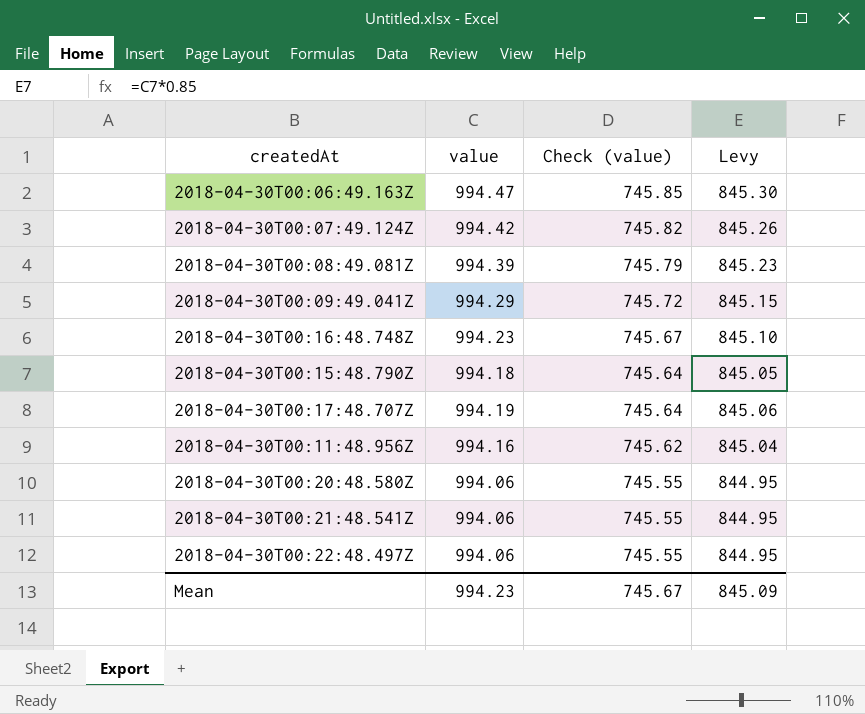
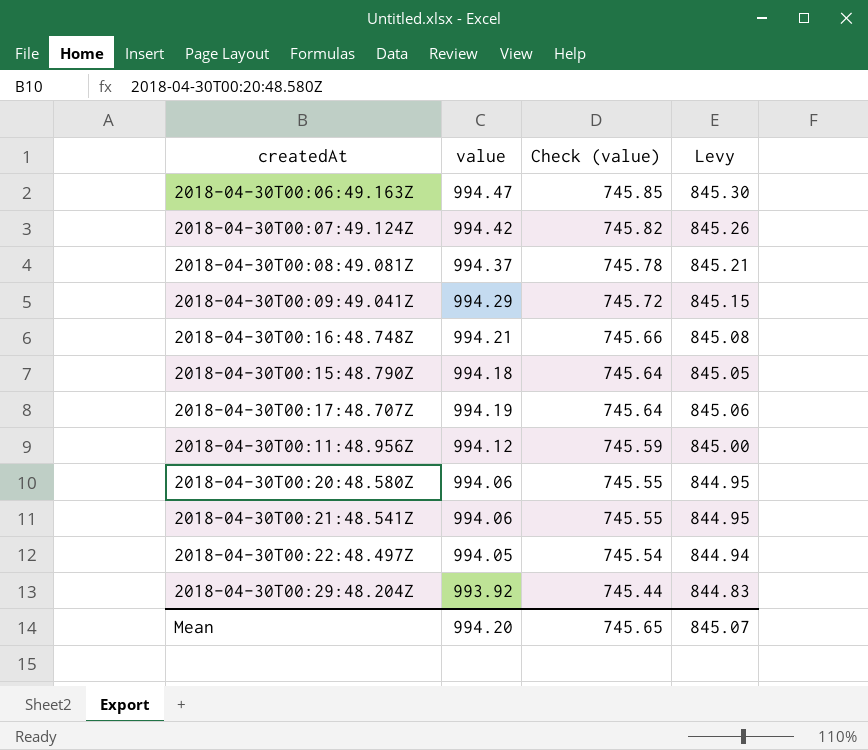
2018-04-30T00:08:49.081Z | value: 994.39 -> 994.37
2018-04-30T00:08:49.081Z | Check (value): 745.79 -> 745.78
2018-04-30T00:08:49.081Z | Levy: 845.23 -> 845.21
2018-04-30T00:16:48.748Z | value: 994.23 -> 994.21
2018-04-30T00:16:48.748Z | Check (value): 745.67 -> 745.66
2018-04-30T00:16:48.748Z | Levy: 845.10 -> 845.08
2018-04-30T00:11:48.956Z | value: 994.16 -> 994.12
2018-04-30T00:11:48.956Z | Check (value): 745.62 -> 745.59
2018-04-30T00:11:48.956Z | Levy: 845.04 -> 845.00
2018-04-30T00:22:48.497Z | value: 994.06 -> 994.05
2018-04-30T00:22:48.497Z | Check (value): 745.55 -> 745.54
2018-04-30T00:22:48.497Z | Levy: 844.95 -> 844.94
row 2018-04-30T00:29:48.204Z: none -> 993.92 | 745.44 | 844.83
Mean | value: 994.23 -> 994.20
Mean | Check (value): 745.67 -> 745.65
Mean | Levy: 845.09 -> 845.07

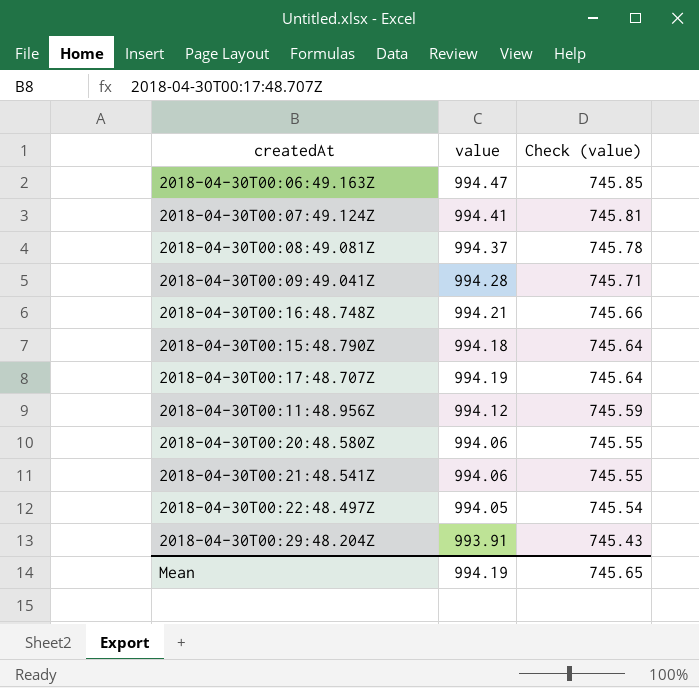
column Levy | formula: [value] * 0.85 -> none
2018-04-30T00:07:49.124Z | value: 994.42 -> 994.41
2018-04-30T00:07:49.124Z | Check (value): 745.82 -> 745.81
2018-04-30T00:09:49.041Z | value: 994.29 -> 994.28
2018-04-30T00:09:49.041Z | Check (value): 745.72 -> 745.71
2018-04-30T00:29:48.204Z | value: 993.92 -> 993.91
2018-04-30T00:29:48.204Z | Check (value): 745.44 -> 745.43
Mean | value: 994.20 -> 994.19

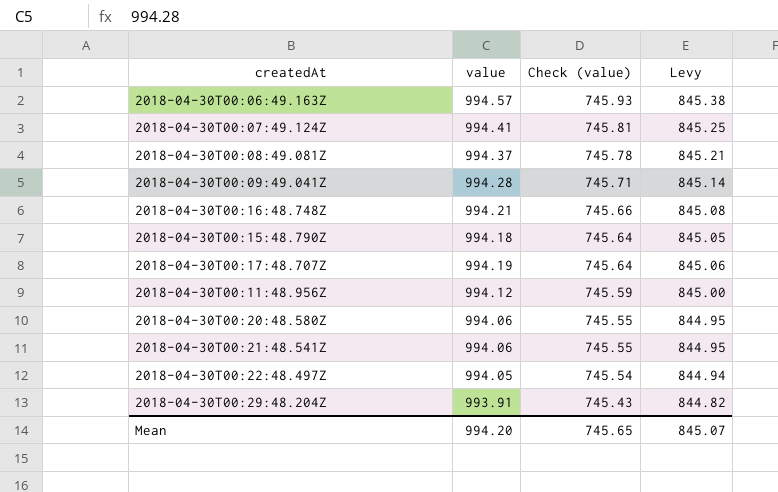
column Levy | formula: none -> [value] * 0.85
2018-04-30T00:06:49.163Z | value: 994.47 -> 994.57
2018-04-30T00:06:49.163Z | Check (value): 745.85 -> 745.93
Mean | value: 994.19 -> 994.20

